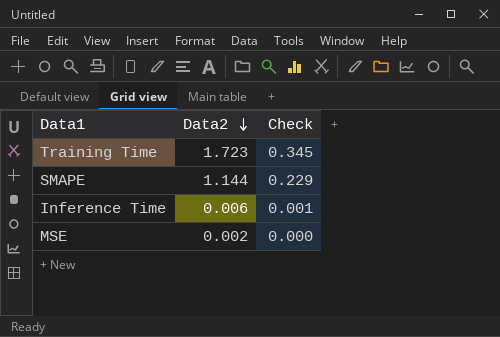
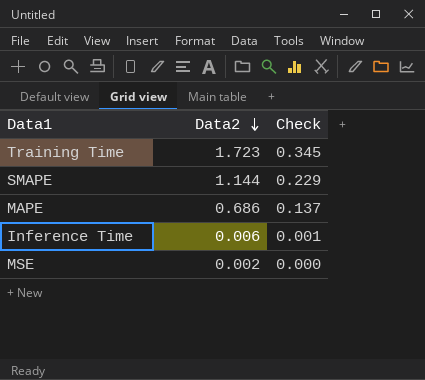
row MAPE: none -> 0.686 | 0.137

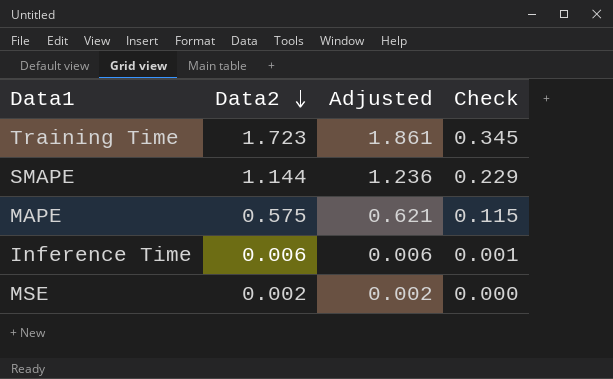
column Adjusted | formula: none -> [Data2] * 1.08
MAPE | Data2: 0.686 -> 0.575
MAPE | Check: 0.137 -> 0.115

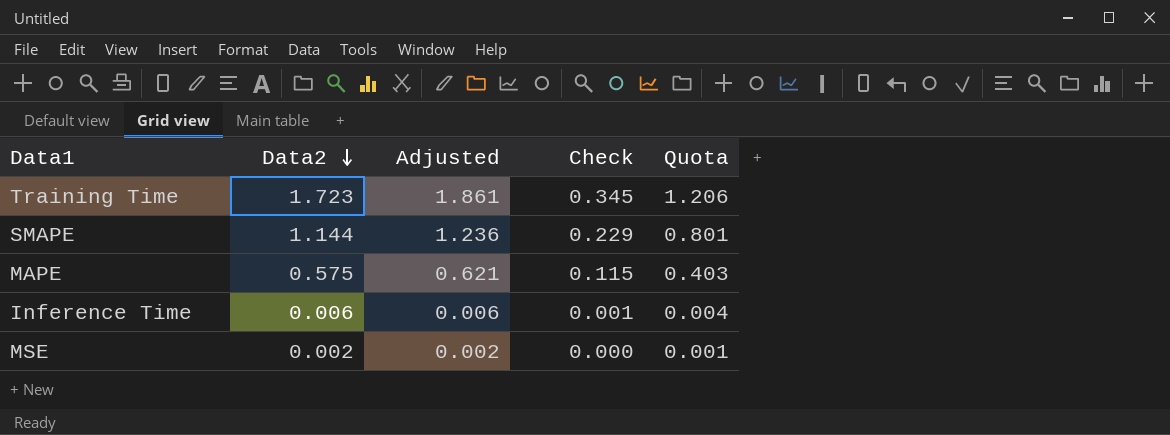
column Quota | formula: none -> [Data2] * 0.7

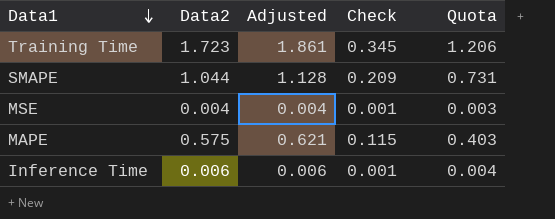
row order: Data2 descending -> Data1 descending
SMAPE | Data2: 1.144 -> 1.044
SMAPE | Adjusted: 1.236 -> 1.128
SMAPE | Check: 0.229 -> 0.209
SMAPE | Quota: 0.801 -> 0.731
MSE | Data2: 0.002 -> 0.004
MSE | Adjusted: 0.002 -> 0.004
MSE | Check: 0.000 -> 0.001
MSE | Quota: 0.001 -> 0.003

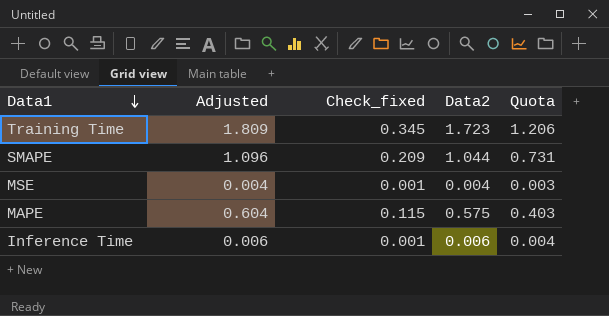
column Adjusted | formula: [Data2] * 1.08 -> [Data2] * 1.05
column name: Check -> Check_fixed
column Data2 | position: 2 -> 4

